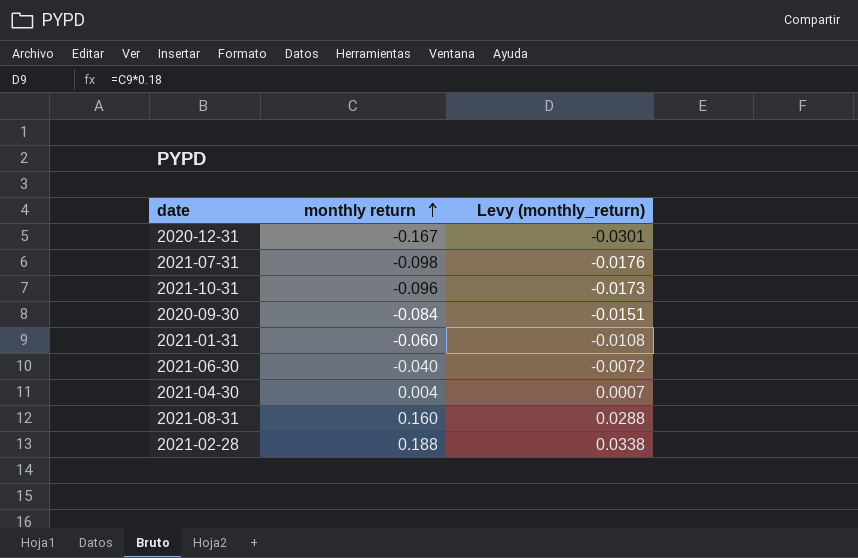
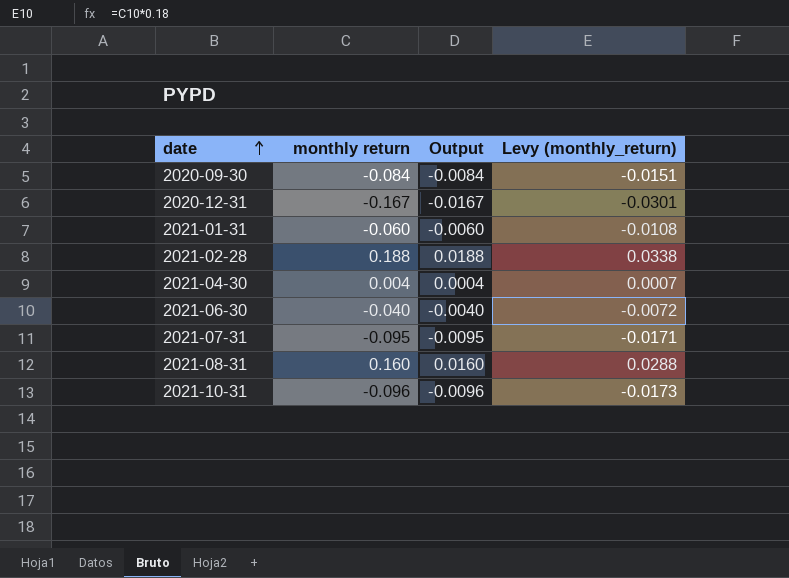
row order: monthly return ascending -> date ascending
column Output | formula: none -> [monthly return] * 0.1
2021-07-31 | monthly return: -0.098 -> -0.095
2021-07-31 | Levy (monthly_return): -0.0176 -> -0.0171

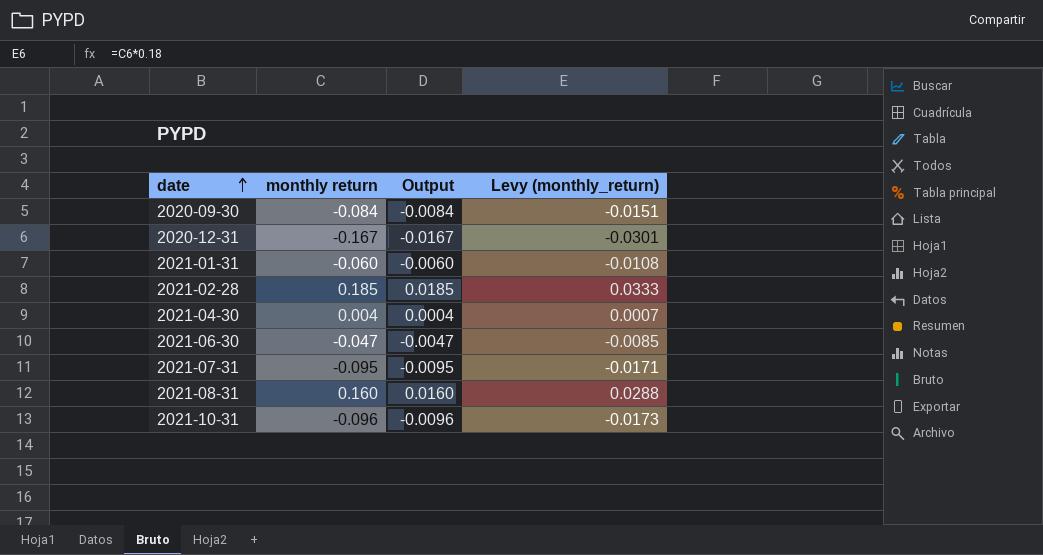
2021-02-28 | monthly return: 0.188 -> 0.185
2021-02-28 | Output: 0.0188 -> 0.0185
2021-02-28 | Levy (monthly_return): 0.0338 -> 0.0333
2021-06-30 | monthly return: -0.040 -> -0.047
2021-06-30 | Output: -0.0040 -> -0.0047
2021-06-30 | Levy (monthly_return): -0.0072 -> -0.0085

